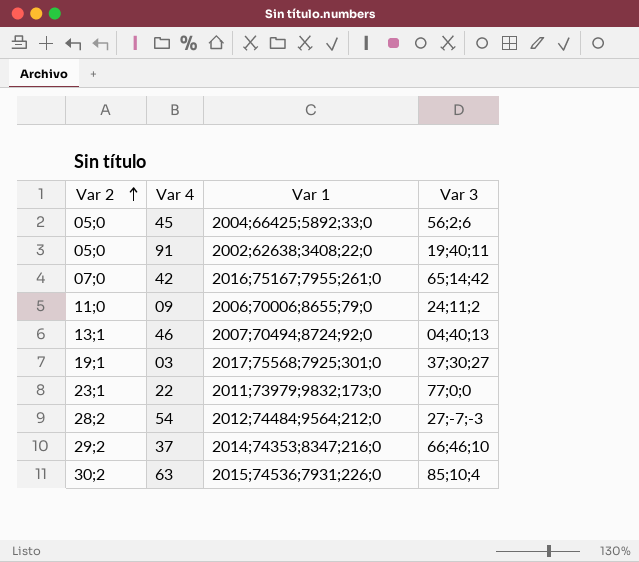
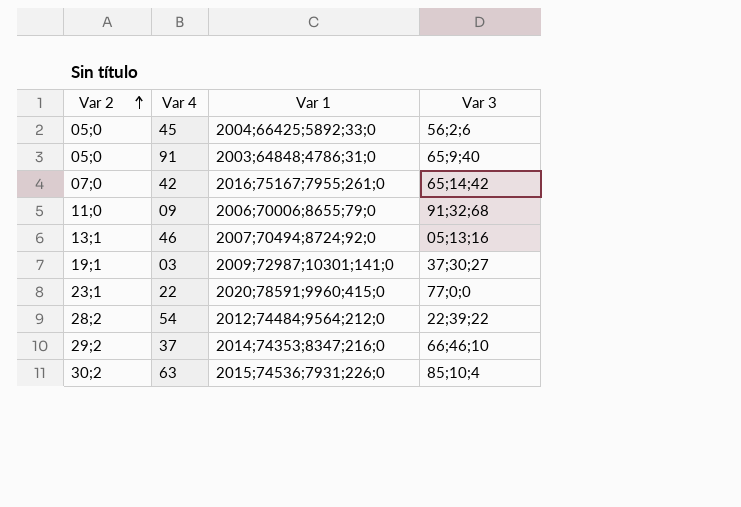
91 | Var 1: 2002;62638;3408;22;0 -> 2003;64848;4786;31;0
91 | Var 3: 19;40;11 -> 65;9;40
09 | Var 3: 24;11;2 -> 91;32;68
46 | Var 3: 04;40;13 -> 05;13;16
03 | Var 1: 2017;75568;7925;301;0 -> 2009;72987;10301;141;0
22 | Var 1: 2011;73979;9832;173;0 -> 2020;78591;9960;415;0
54 | Var 3: 27;-7;-3 -> 22;39;22

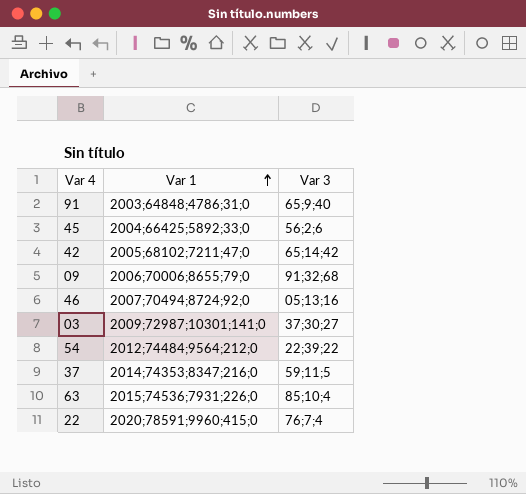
row order: Var 2 ascending -> Var 1 ascending
column Var 2 | position: 1 -> none
42 | Var 1: 2016;75167;7955;261;0 -> 2005;68102;7211;47;0
37 | Var 3: 66;46;10 -> 59;11;5
22 | Var 3: 77;0;0 -> 76;7;4

